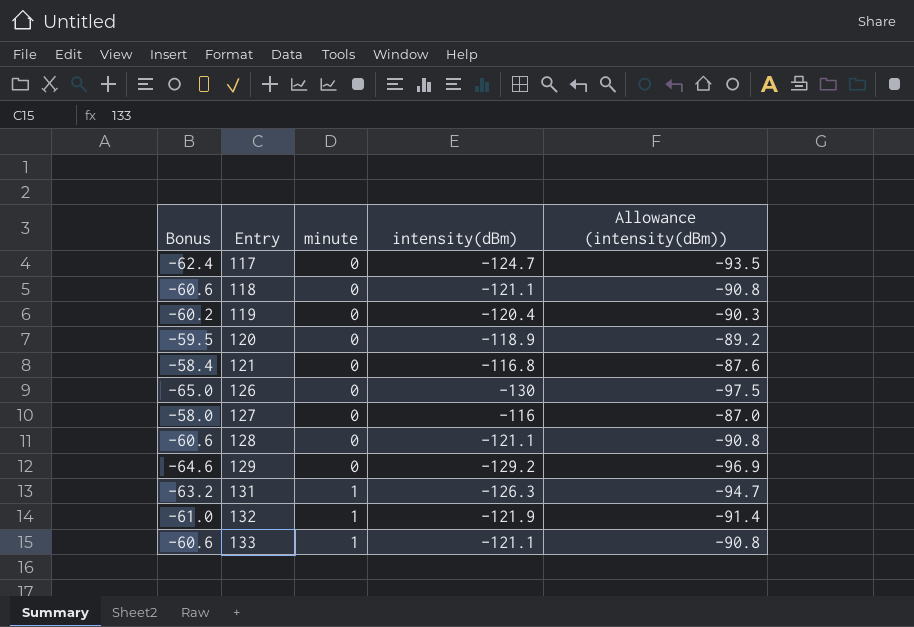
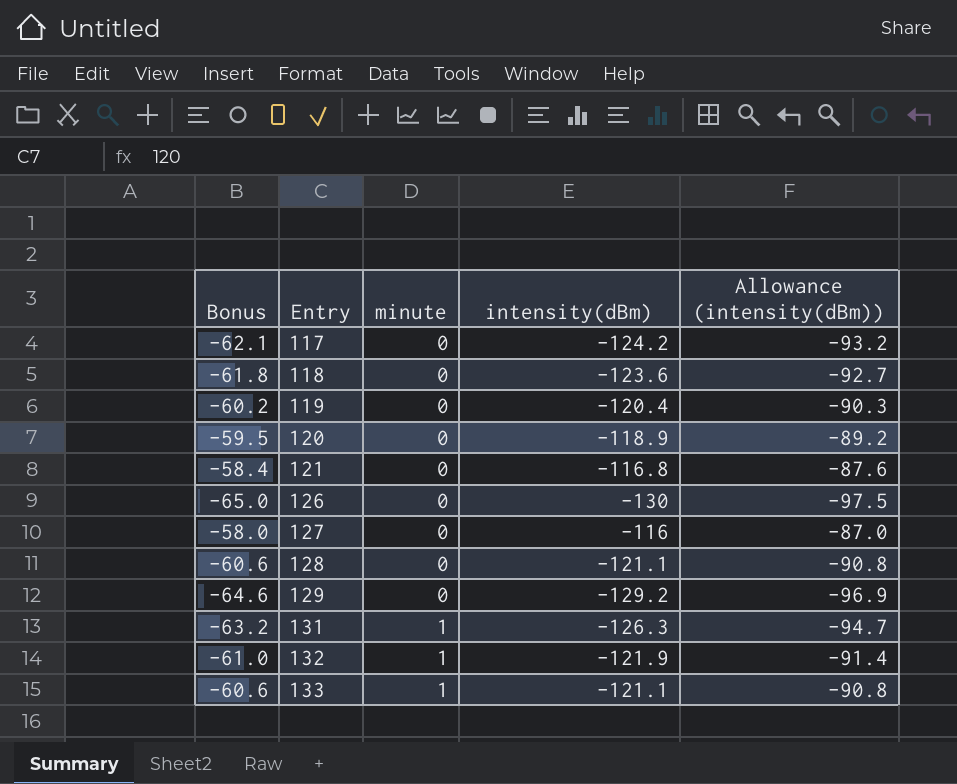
117 | Bonus: -62.4 -> -62.1
117 | intensity(dBm): -124.7 -> -124.2
117 | Allowance (intensity(dBm)): -93.5 -> -93.2
118 | Bonus: -60.6 -> -61.8
118 | intensity(dBm): -121.1 -> -123.6
118 | Allowance (intensity(dBm)): -90.8 -> -92.7

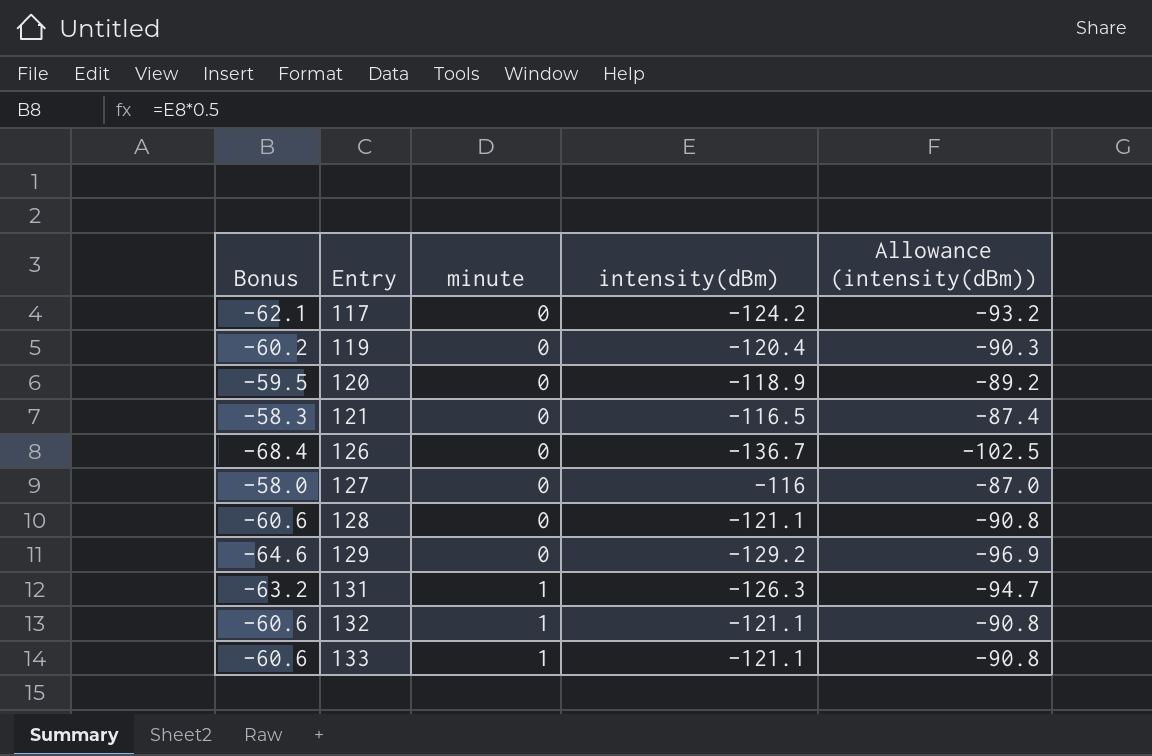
row 118: -61.8 | 0 | -123.6 | -92.7 -> none
121 | Bonus: -58.4 -> -58.3
121 | intensity(dBm): -116.8 -> -116.5
121 | Allowance (intensity(dBm)): -87.6 -> -87.4
126 | Bonus: -65.0 -> -68.4
126 | intensity(dBm): -130 -> -136.7
126 | Allowance (intensity(dBm)): -97.5 -> -102.5
132 | Bonus: -61.0 -> -60.6
132 | intensity(dBm): -121.9 -> -121.1
132 | Allowance (intensity(dBm)): -91.4 -> -90.8

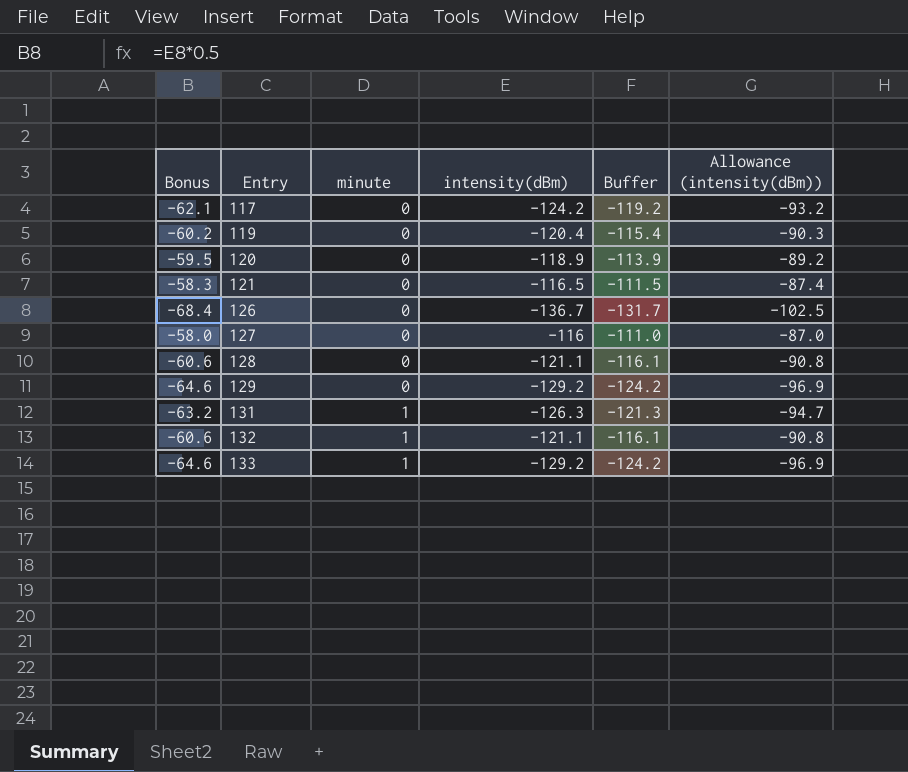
column Buffer | formula: none -> [intensity(dBm)] + 5
133 | Bonus: -60.6 -> -64.6
133 | intensity(dBm): -121.1 -> -129.2
133 | Allowance (intensity(dBm)): -90.8 -> -96.9

